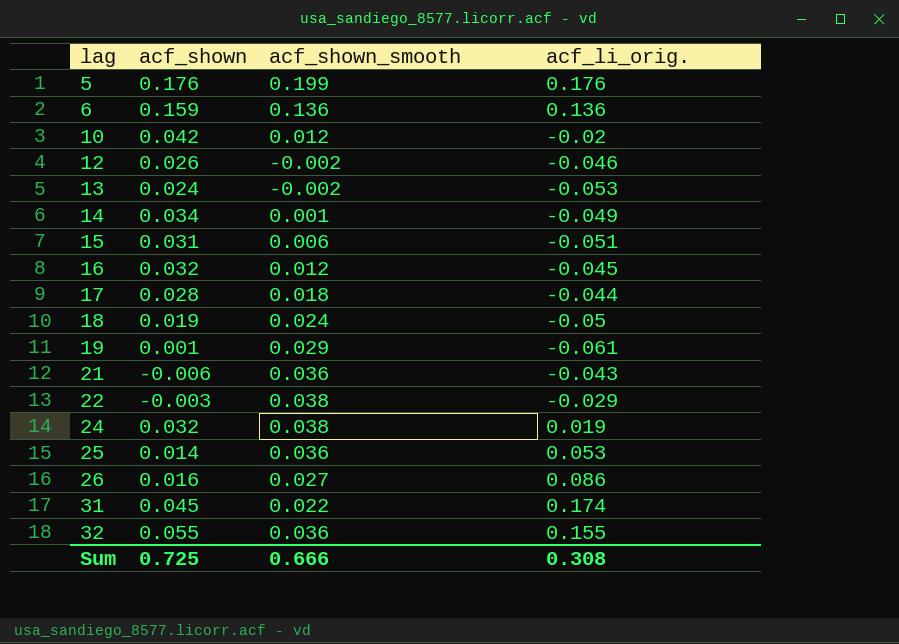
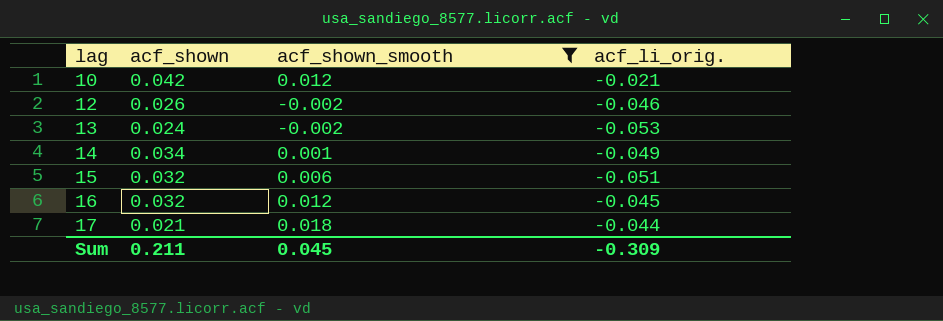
filter: none -> acf_shown_smooth <= 0.018
10 | acf_li_orig.: -0.02 -> -0.021
15 | acf_shown: 0.031 -> 0.032
17 | acf_shown: 0.028 -> 0.021
Sum | acf_shown: 0.725 -> 0.211
Sum | acf_shown_smooth: 0.666 -> 0.045
Sum | acf_li_orig.: 0.308 -> -0.309

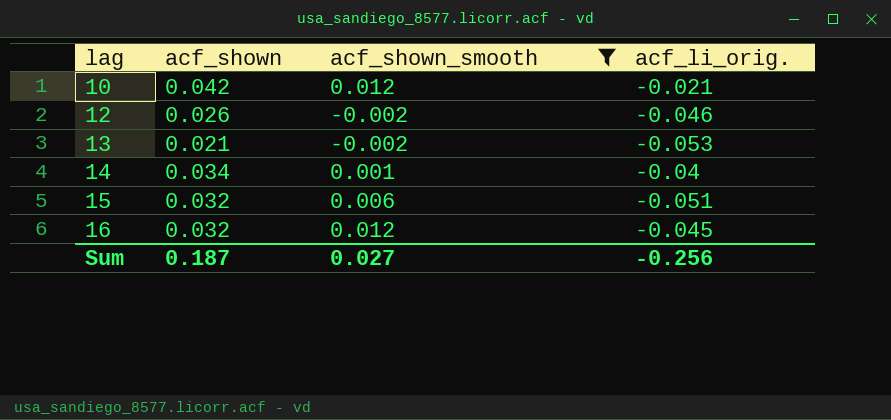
row 17: 0.021 | 0.018 | -0.044 -> none
13 | acf_shown: 0.024 -> 0.021
14 | acf_li_orig.: -0.049 -> -0.04
Sum | acf_shown: 0.211 -> 0.187
Sum | acf_shown_smooth: 0.045 -> 0.027
Sum | acf_li_orig.: -0.309 -> -0.256

